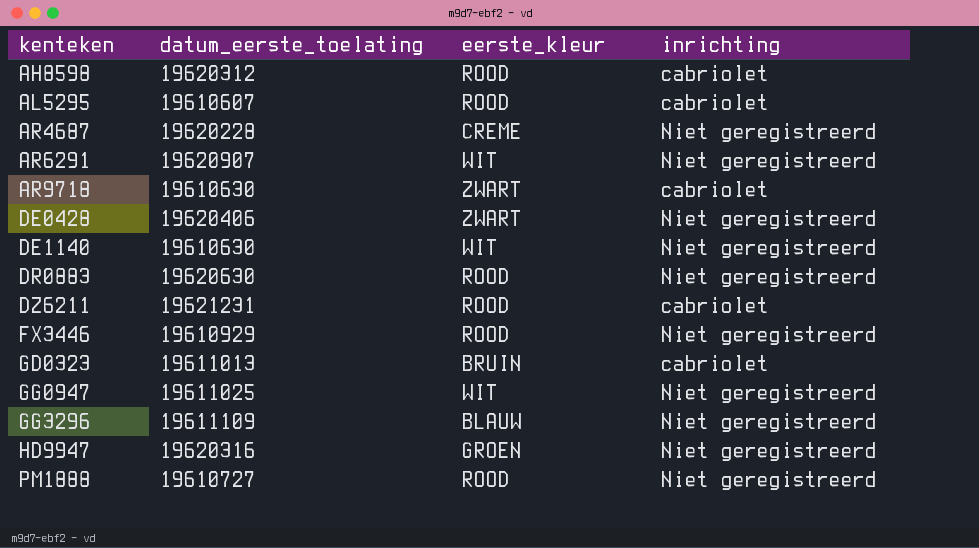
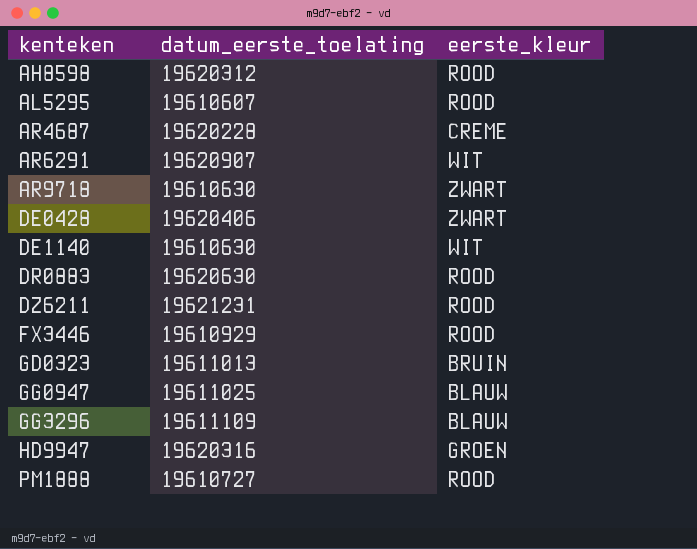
column inrichting | position: 4 -> none
GG0947 | eerste_kleur: WIT -> BLAUW

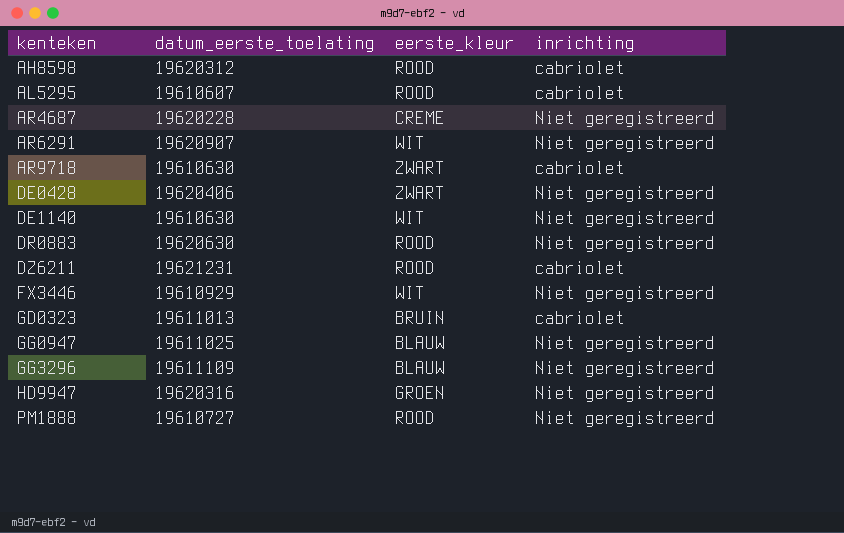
column inrichting | position: none -> 4
FX3446 | eerste_kleur: ROOD -> WIT

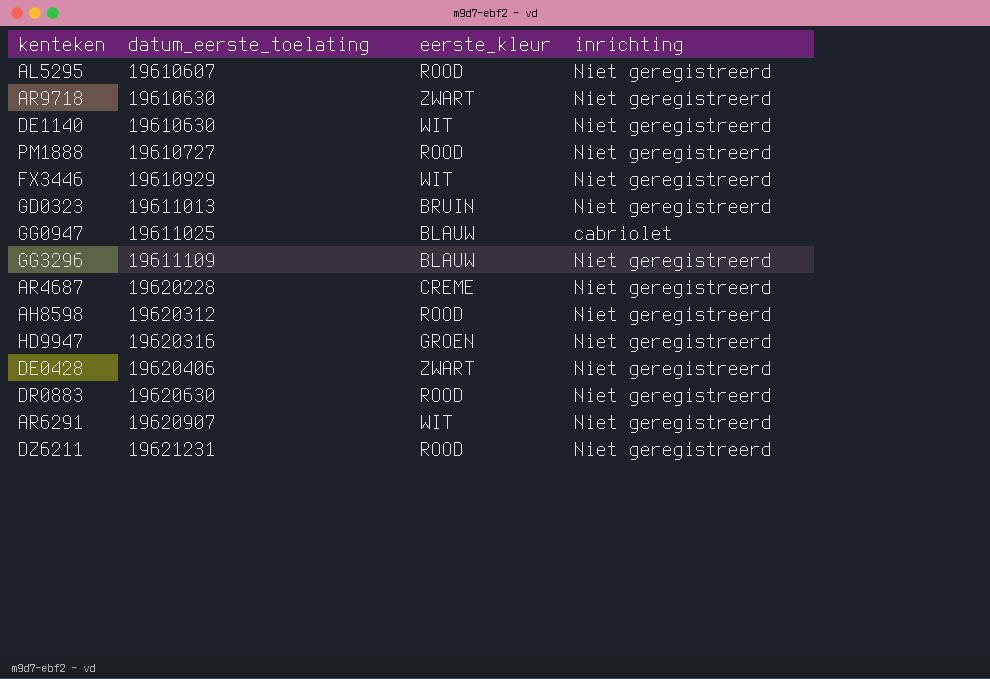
row order: kenteken ascending -> datum_eerste_toelating ascending
AL5295 | inrichting: cabriolet -> Niet geregistreerd
AR9718 | inrichting: cabriolet -> Niet geregistreerd
GD0323 | inrichting: cabriolet -> Niet geregistreerd
GG0947 | inrichting: Niet geregistreerd -> cabriolet
AH8598 | inrichting: cabriolet -> Niet geregistreerd
DZ6211 | inrichting: cabriolet -> Niet geregistreerd

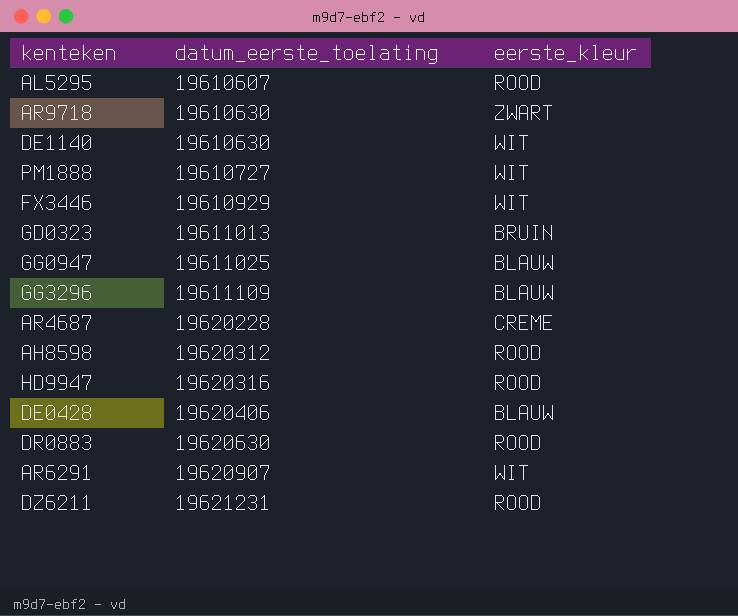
column inrichting | position: 4 -> none
PM1888 | eerste_kleur: ROOD -> WIT
HD9947 | eerste_kleur: GROEN -> ROOD
DE0428 | eerste_kleur: ZWART -> BLAUW

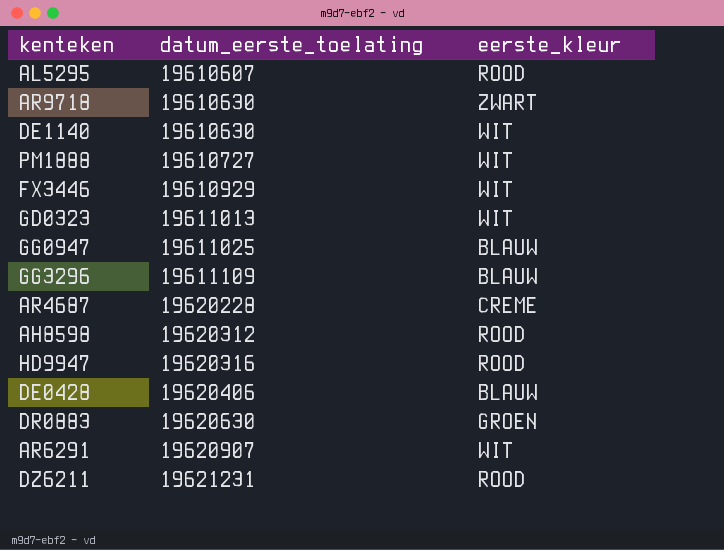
GD0323 | eerste_kleur: BRUIN -> WIT
DR0883 | eerste_kleur: ROOD -> GROEN

